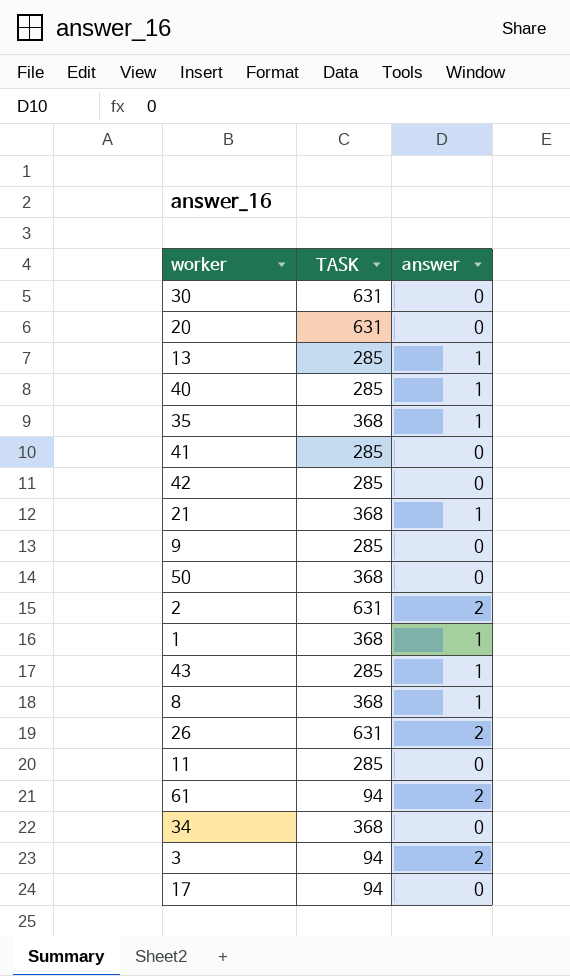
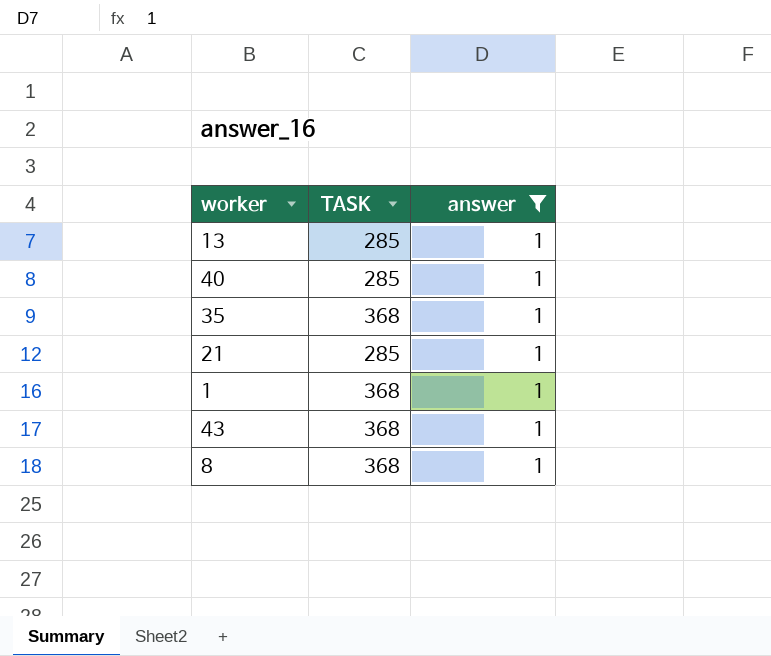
filter: none -> answer = 1
21 | TASK: 368 -> 285
43 | TASK: 285 -> 368

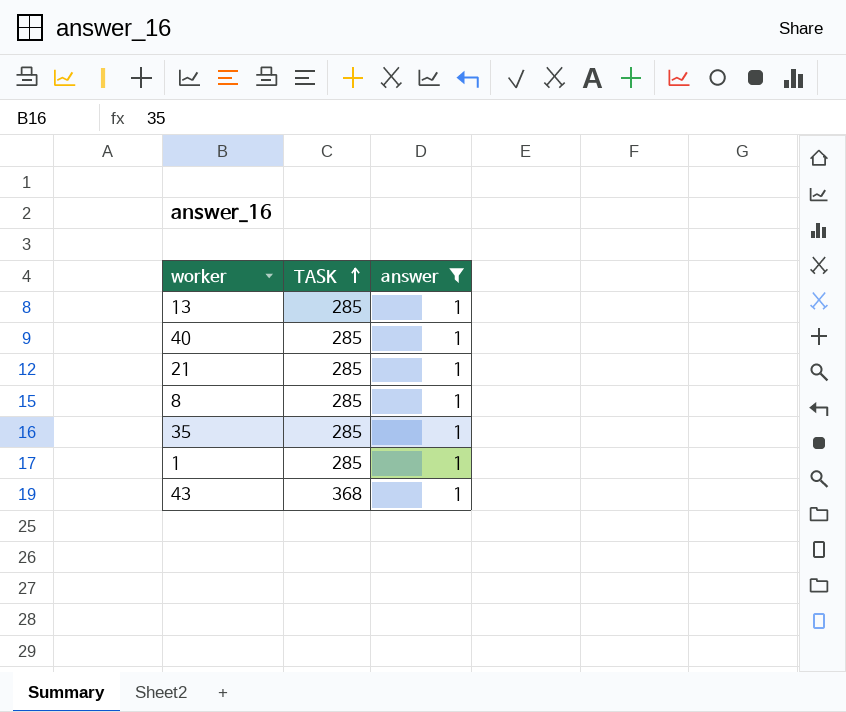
row order: none -> TASK ascending
8 | TASK: 368 -> 285
35 | TASK: 368 -> 285
1 | TASK: 368 -> 285

